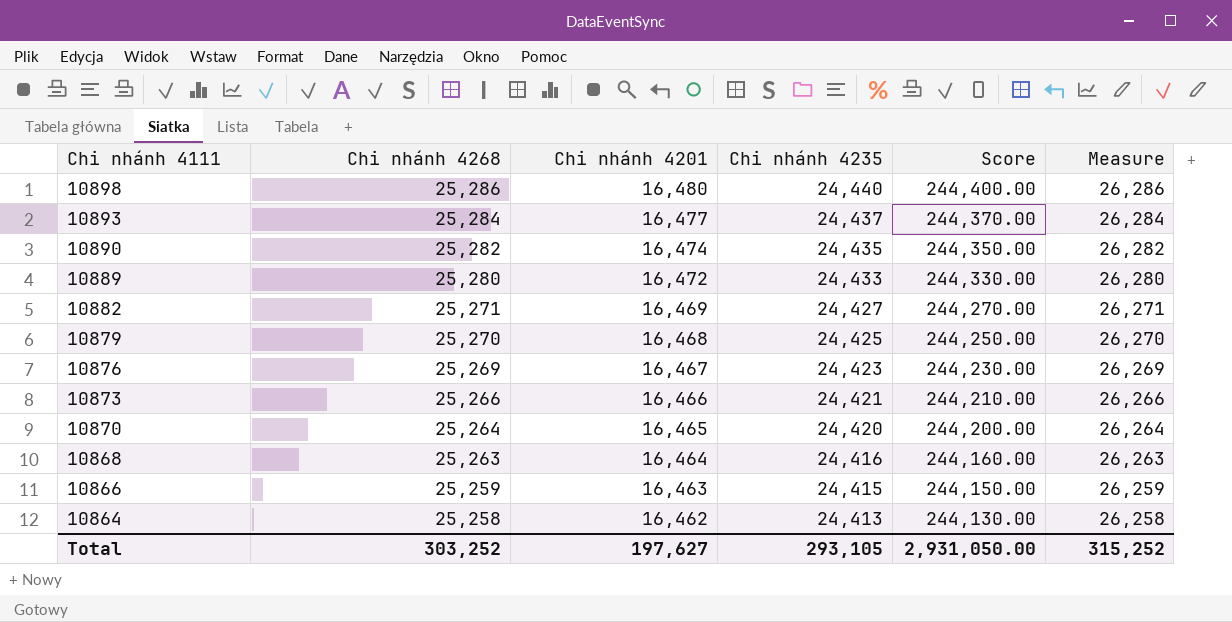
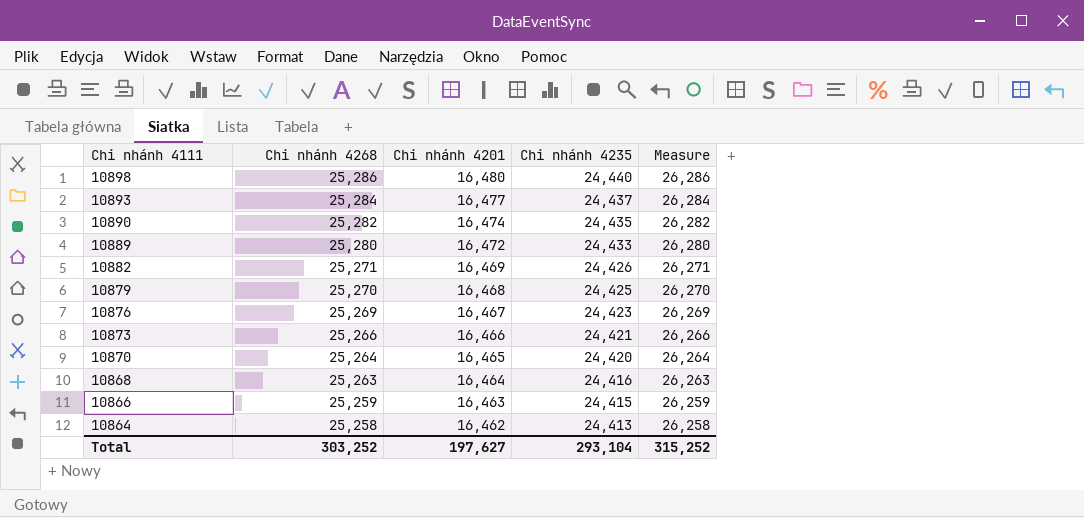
column Score | formula: [Chi nhánh 4235] * 10 -> none
10882 | Chi nhánh 4235: 24,427 -> 24,426
Total | Chi nhánh 4235: 293,105 -> 293,104

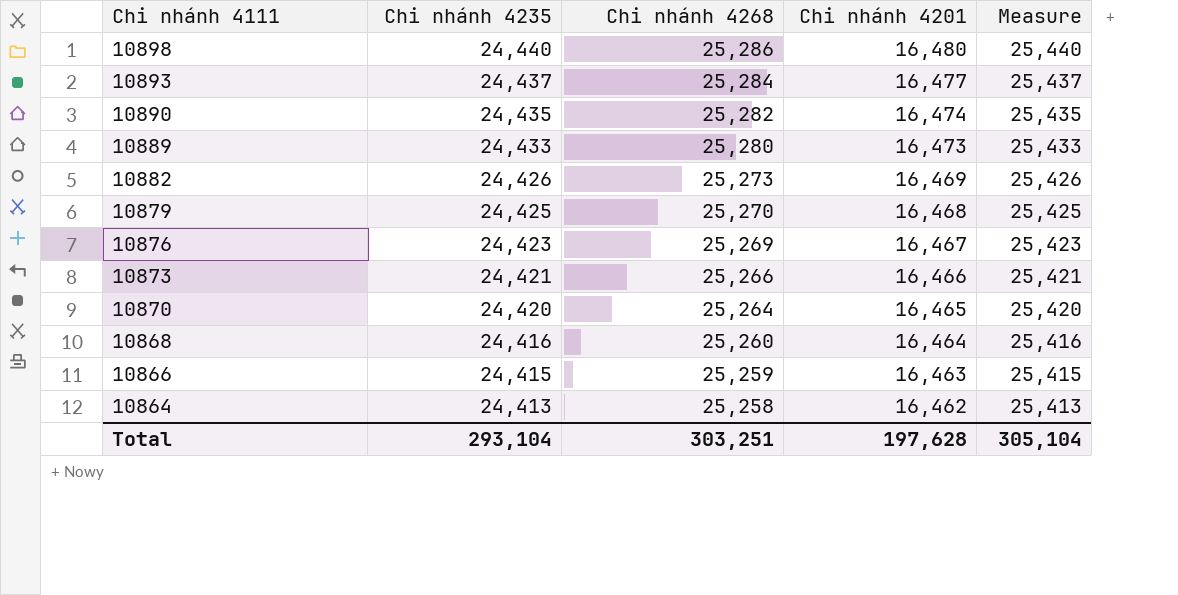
column Chi nhánh 4235 | position: 4 -> 2
column Measure | formula: [Chi nhánh 4268] + 1000 -> [Chi nhánh 4235] + 1000
10889 | Chi nhánh 4201: 16,472 -> 16,473
10882 | Chi nhánh 4268: 25,271 -> 25,273
10868 | Chi nhánh 4268: 25,263 -> 25,260
Total | Chi nhánh 4268: 303,252 -> 303,251
Total | Chi nhánh 4201: 197,627 -> 197,628
Total | Measure: 315,252 -> 305,104

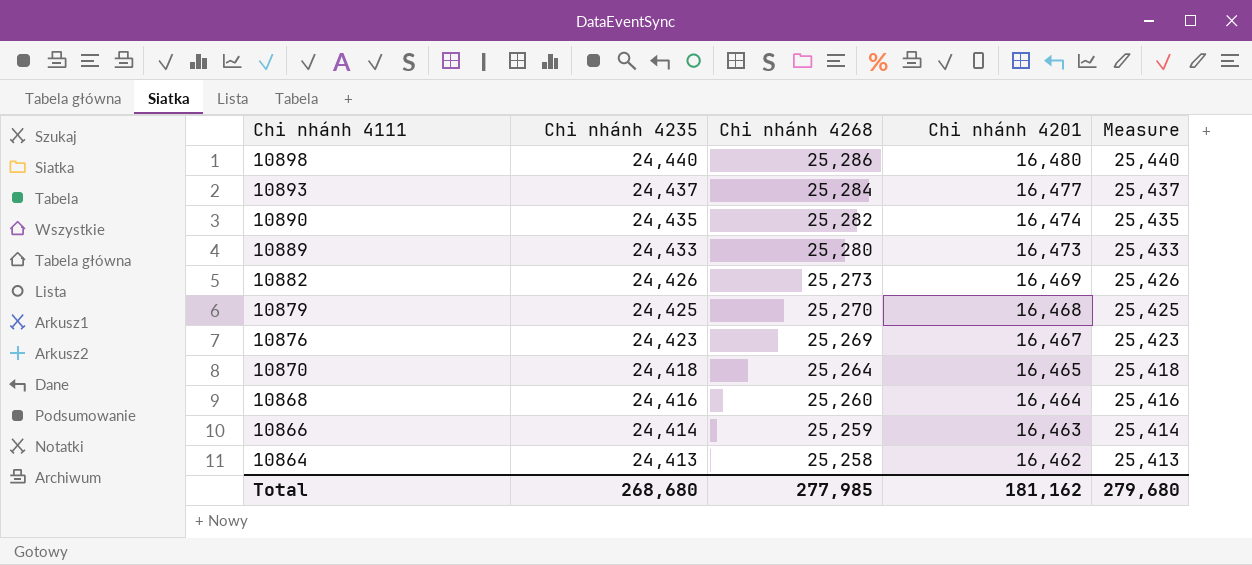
row 10873: 24,421 | 25,266 | 16,466 | 25,421 -> none
10870 | Chi nhánh 4235: 24,420 -> 24,418
10870 | Measure: 25,420 -> 25,418
10866 | Chi nhánh 4235: 24,415 -> 24,414
10866 | Measure: 25,415 -> 25,414
Total | Chi nhánh 4235: 293,104 -> 268,680
Total | Chi nhánh 4268: 303,251 -> 277,985
Total | Chi nhánh 4201: 197,628 -> 181,162
Total | Measure: 305,104 -> 279,680

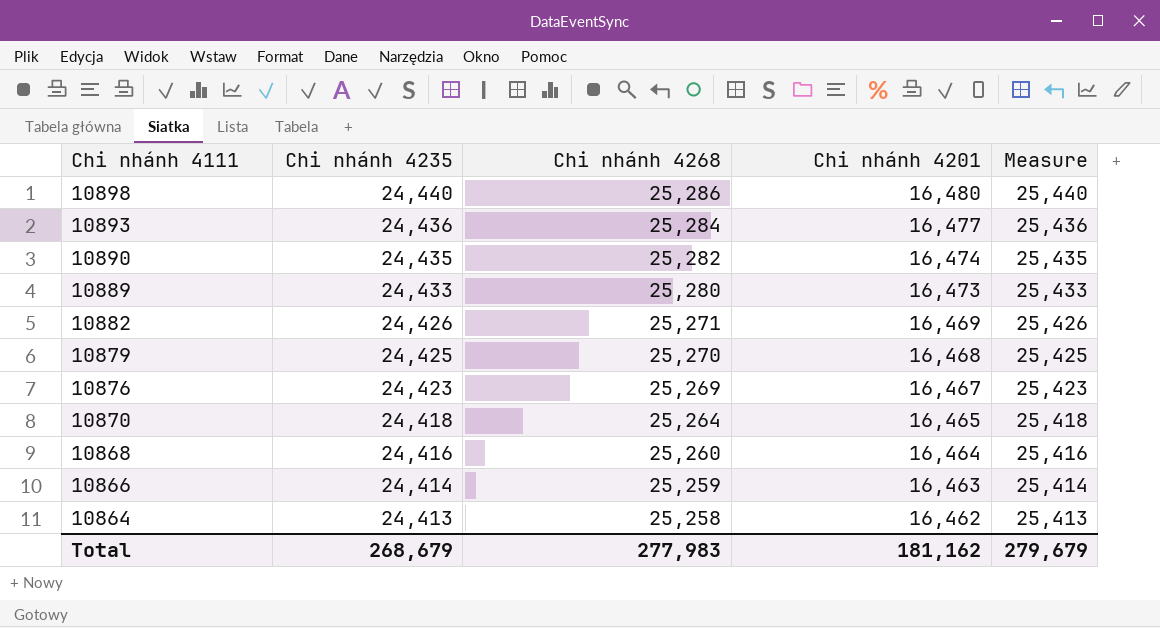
10893 | Chi nhánh 4235: 24,437 -> 24,436
10893 | Measure: 25,437 -> 25,436
10882 | Chi nhánh 4268: 25,273 -> 25,271
Total | Chi nhánh 4235: 268,680 -> 268,679
Total | Chi nhánh 4268: 277,985 -> 277,983
Total | Measure: 279,680 -> 279,679

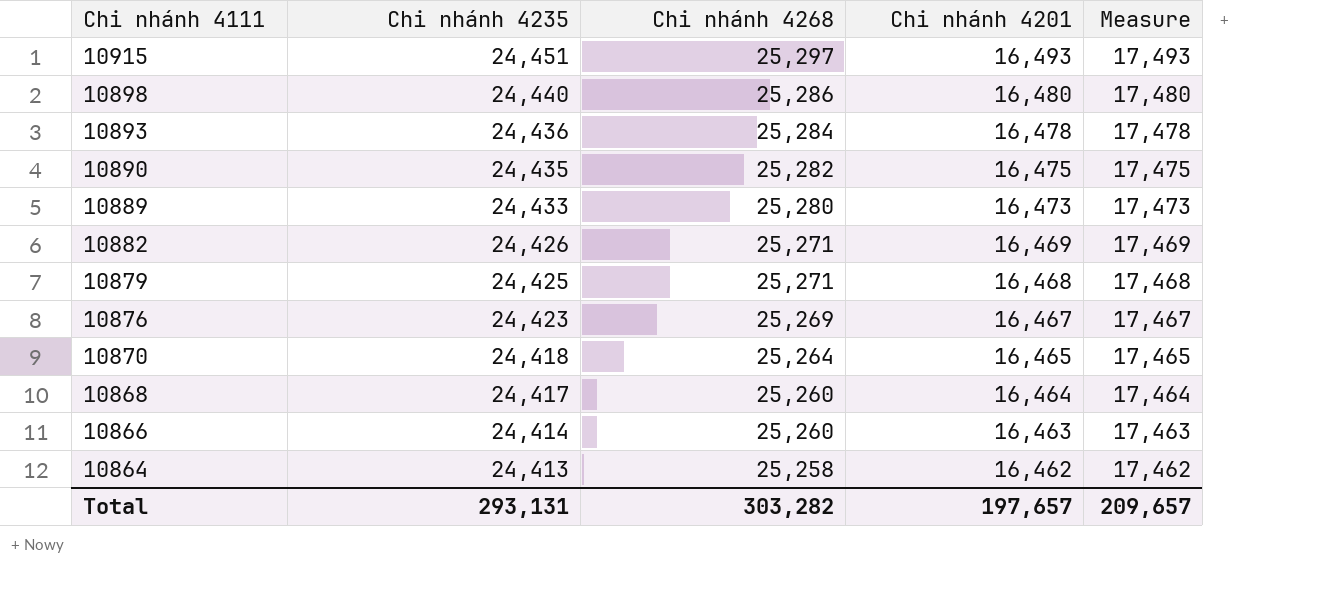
column Measure | formula: [Chi nhánh 4235] + 1000 -> [Chi nhánh 4201] + 1000
row 10915: none -> 24,451 | 25,297 | 16,493 | 17,493
10893 | Chi nhánh 4201: 16,477 -> 16,478
10890 | Chi nhánh 4201: 16,474 -> 16,475
10879 | Chi nhánh 4268: 25,270 -> 25,271
10868 | Chi nhánh 4235: 24,416 -> 24,417
10866 | Chi nhánh 4268: 25,259 -> 25,260
Total | Chi nhánh 4235: 268,679 -> 293,131
Total | Chi nhánh 4268: 277,983 -> 303,282
Total | Chi nhánh 4201: 181,162 -> 197,657
Total | Measure: 279,679 -> 209,657

